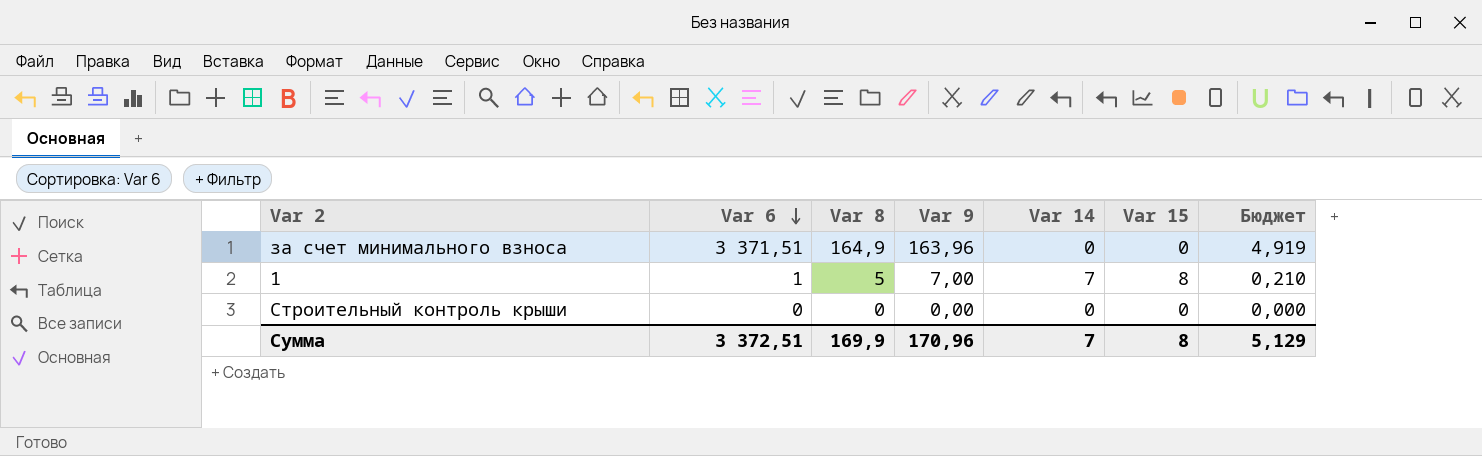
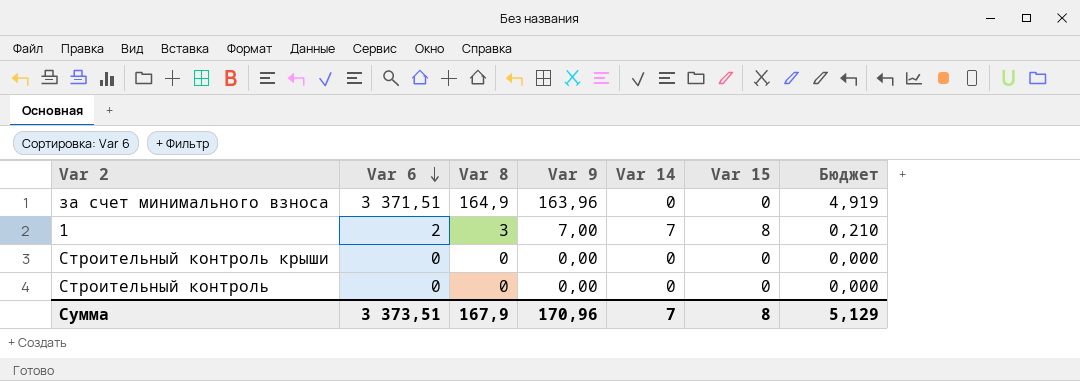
1 | Var 6: 1 -> 2
1 | Var 8: 5 -> 3
row Строительный контроль: none -> 0 | 0 | 0,00 | 0 | 0 | 0,000
Сумма | Var 6: 3 372,51 -> 3 373,51
Сумма | Var 8: 169,9 -> 167,9

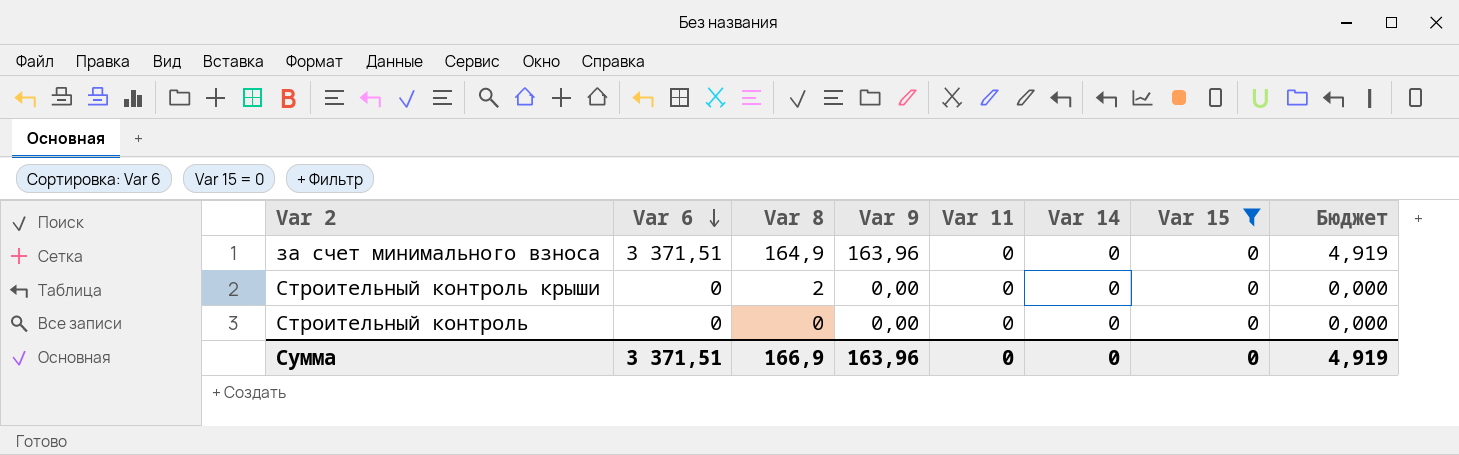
filter: none -> Var 15 = 0
column Var 11 | position: none -> 5
Строительный контроль крыши | Var 8: 0 -> 2
Сумма | Var 6: 3 373,51 -> 3 371,51
Сумма | Var 8: 167,9 -> 166,9
Сумма | Var 9: 170,96 -> 163,96
Сумма | Var 14: 7 -> 0
Сумма | Var 15: 8 -> 0
Сумма | Бюджет: 5,129 -> 4,919

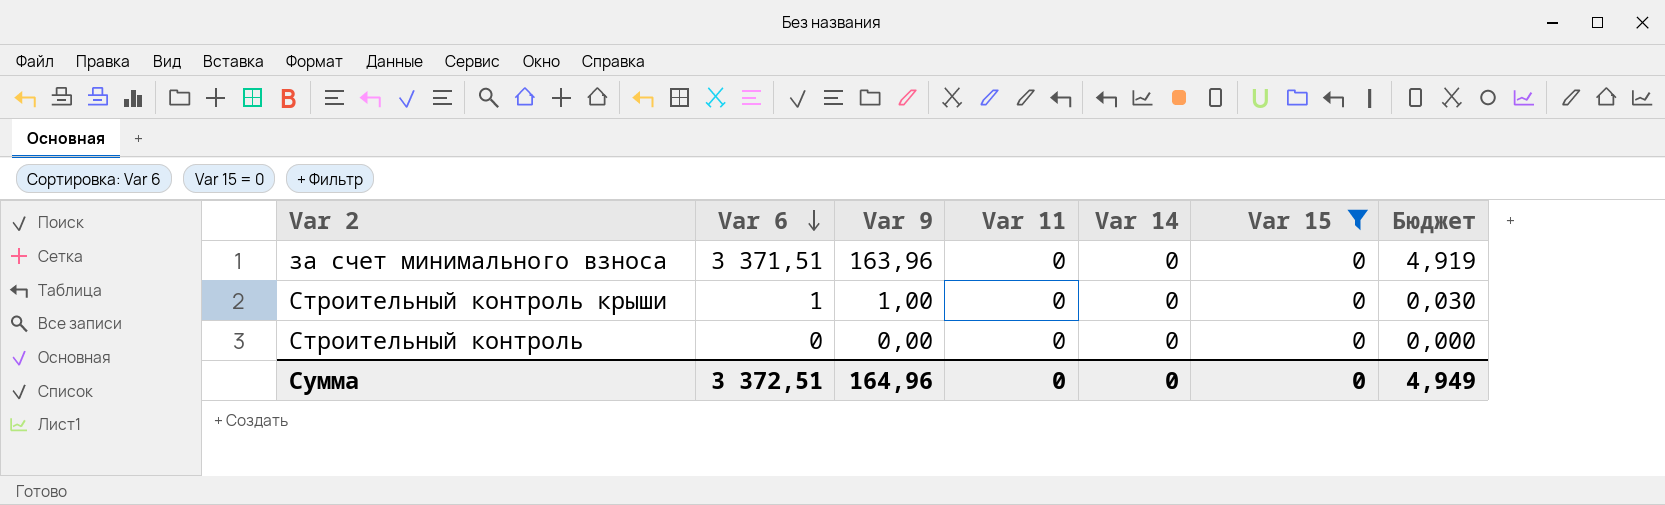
column Var 8 | position: 3 -> none
Строительный контроль крыши | Var 6: 0 -> 1
Строительный контроль крыши | Var 9: 0,00 -> 1,00
Строительный контроль крыши | Бюджет: 0,000 -> 0,030
Сумма | Var 6: 3 371,51 -> 3 372,51
Сумма | Var 9: 163,96 -> 164,96
Сумма | Бюджет: 4,919 -> 4,949

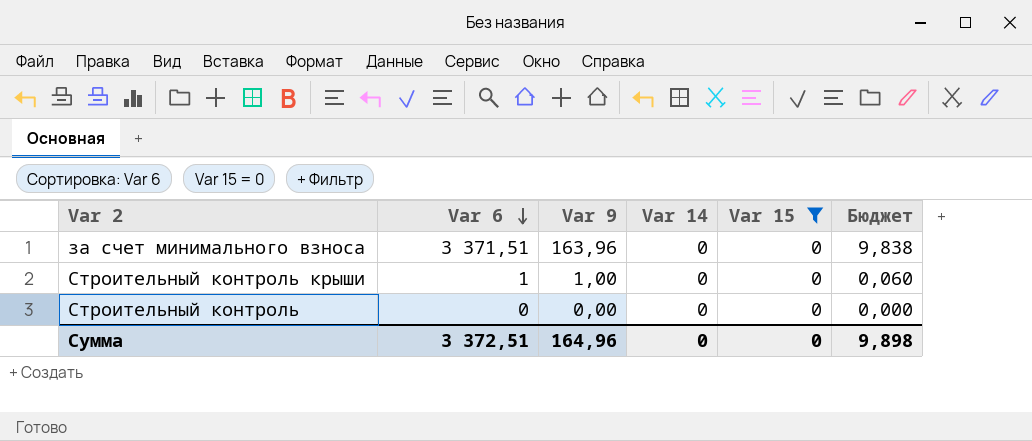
column Var 11 | position: 4 -> none
column Бюджет | formula: [Var 9] * 0,03 -> [Var 9] * 0,06
Сумма | Бюджет: 4,949 -> 9,898

